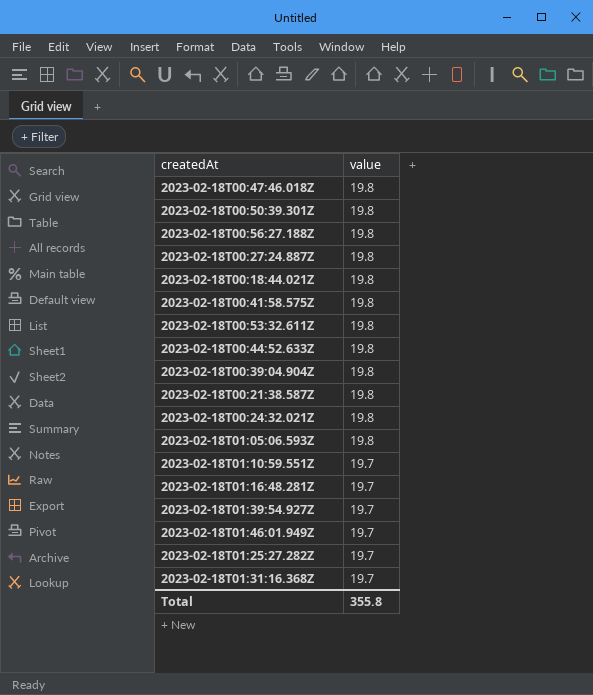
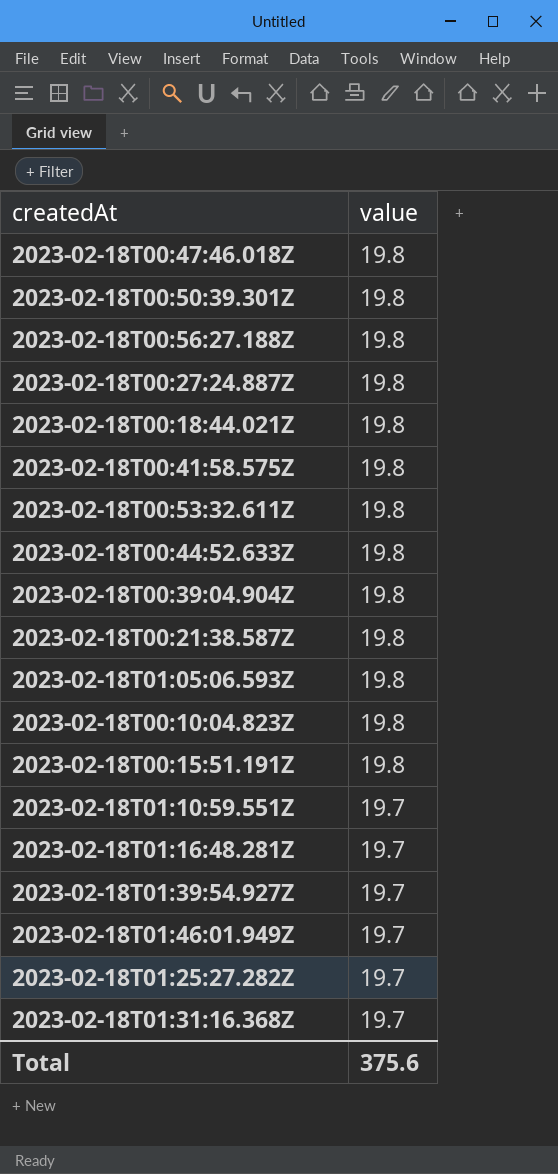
row 2023-02-18T00:24:32.021Z: 19.8 -> none
row 2023-02-18T00:10:04.823Z: none -> 19.8
row 2023-02-18T00:15:51.191Z: none -> 19.8
Total | value: 355.8 -> 375.6

